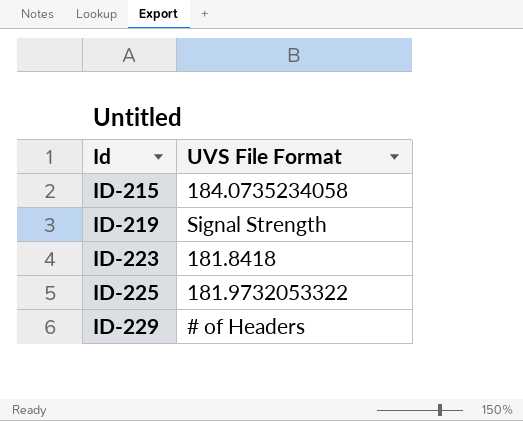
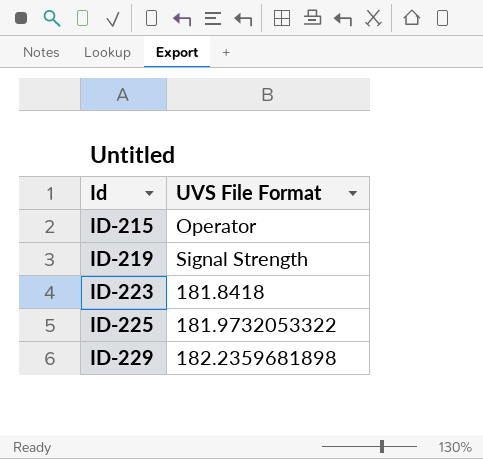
ID-215 | UVS File Format: 184.0735234058 -> Operator
ID-229 | UVS File Format: # of Headers -> 182.2359681898

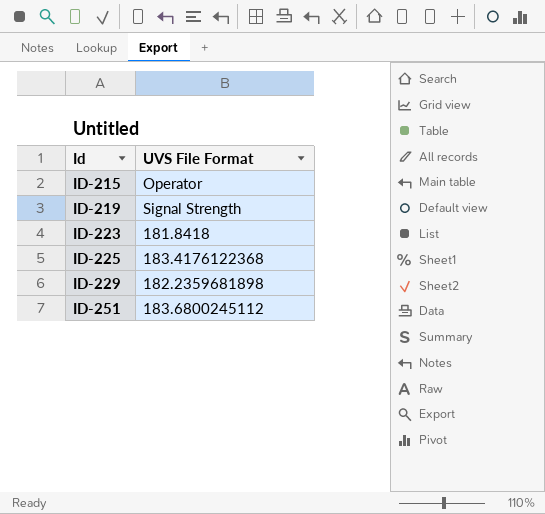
ID-225 | UVS File Format: 181.9732053322 -> 183.4176122368
row ID-251: none -> 183.6800245112

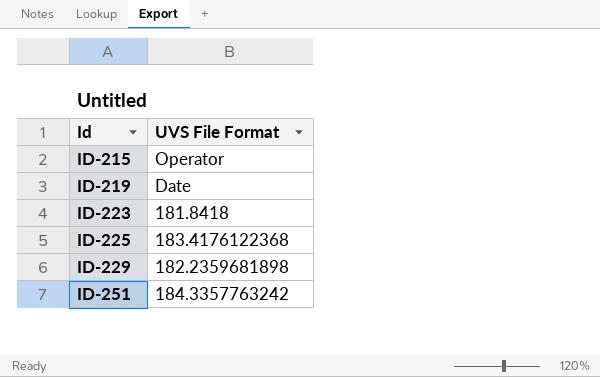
ID-219 | UVS File Format: Signal Strength -> Date
ID-251 | UVS File Format: 183.6800245112 -> 184.3357763242

